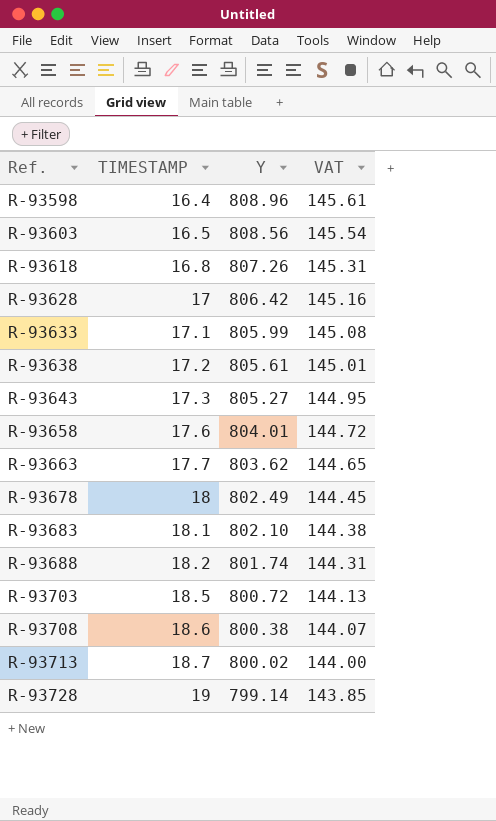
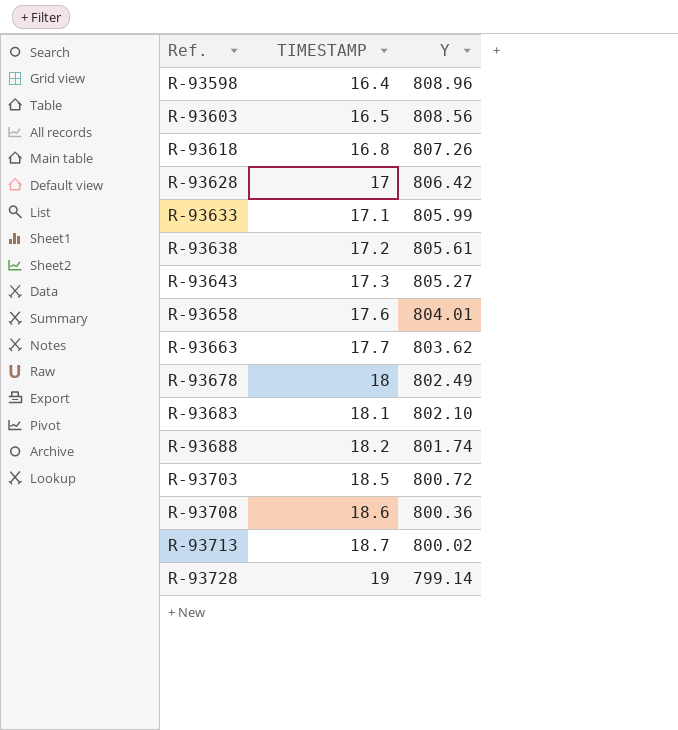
column VAT | formula: [Y] * 0.18 -> none
R-93708 | Y: 800.38 -> 800.36

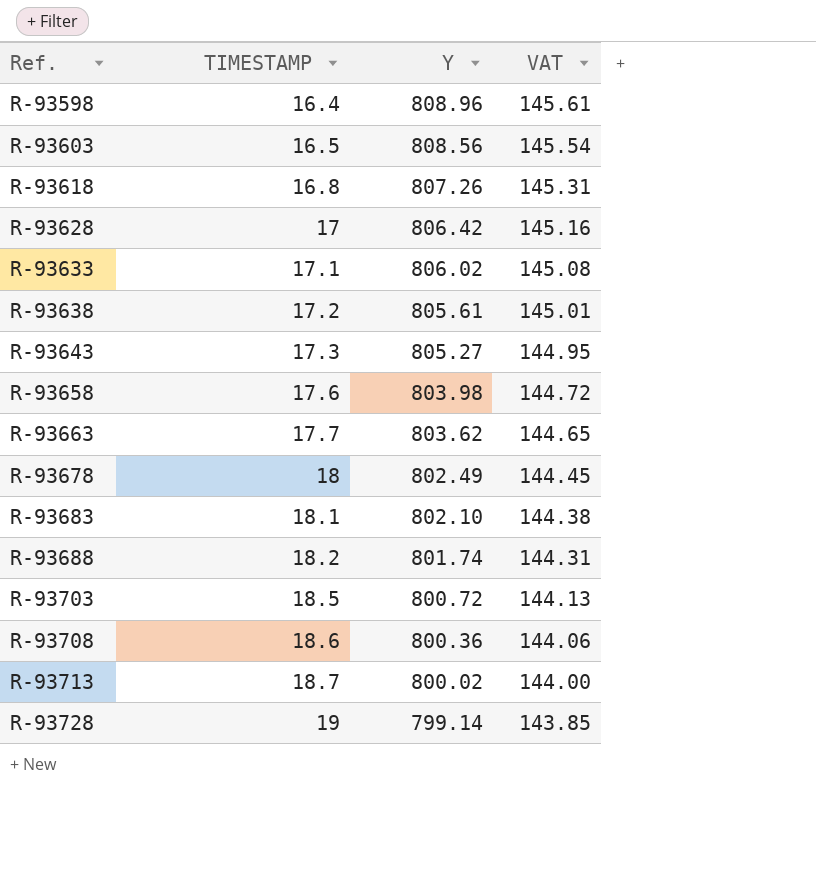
column VAT | formula: none -> [Y] * 0.18
R-93633 | Y: 805.99 -> 806.02
R-93658 | Y: 804.01 -> 803.98

